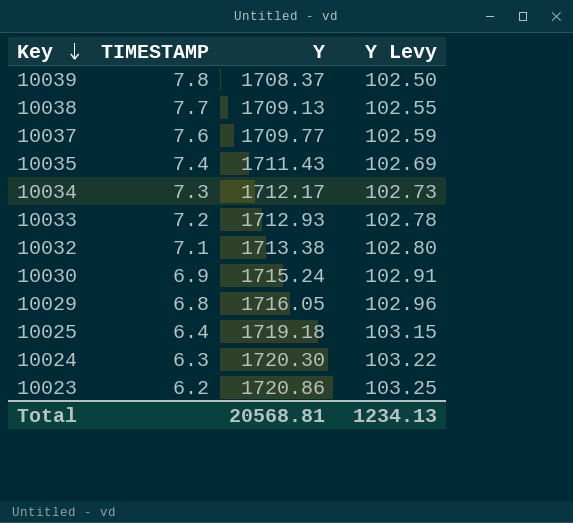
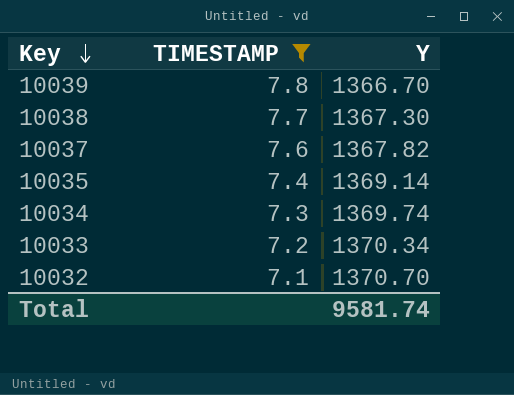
filter: none -> TIMESTAMP >= 7.1
column Y Levy | formula: [Y] * 0.06 -> none
10039 | Y: 1708.37 -> 1366.70
10038 | Y: 1709.13 -> 1367.30
10037 | Y: 1709.77 -> 1367.82
10035 | Y: 1711.43 -> 1369.14
10034 | Y: 1712.17 -> 1369.74
10033 | Y: 1712.93 -> 1370.34
10032 | Y: 1713.38 -> 1370.70
Total | Y: 20568.81 -> 9581.74

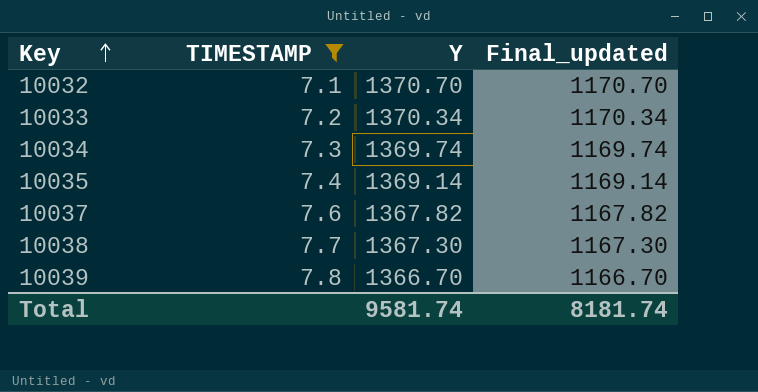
row order: Key descending -> Key ascending
column Final_updated | formula: none -> [Y] - 200

